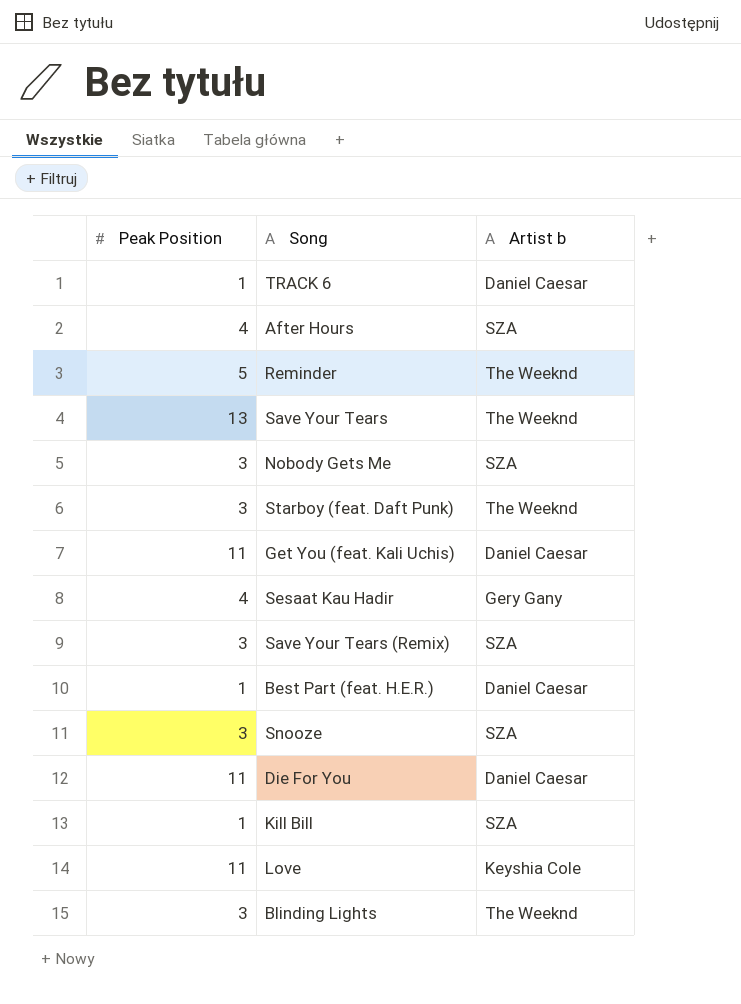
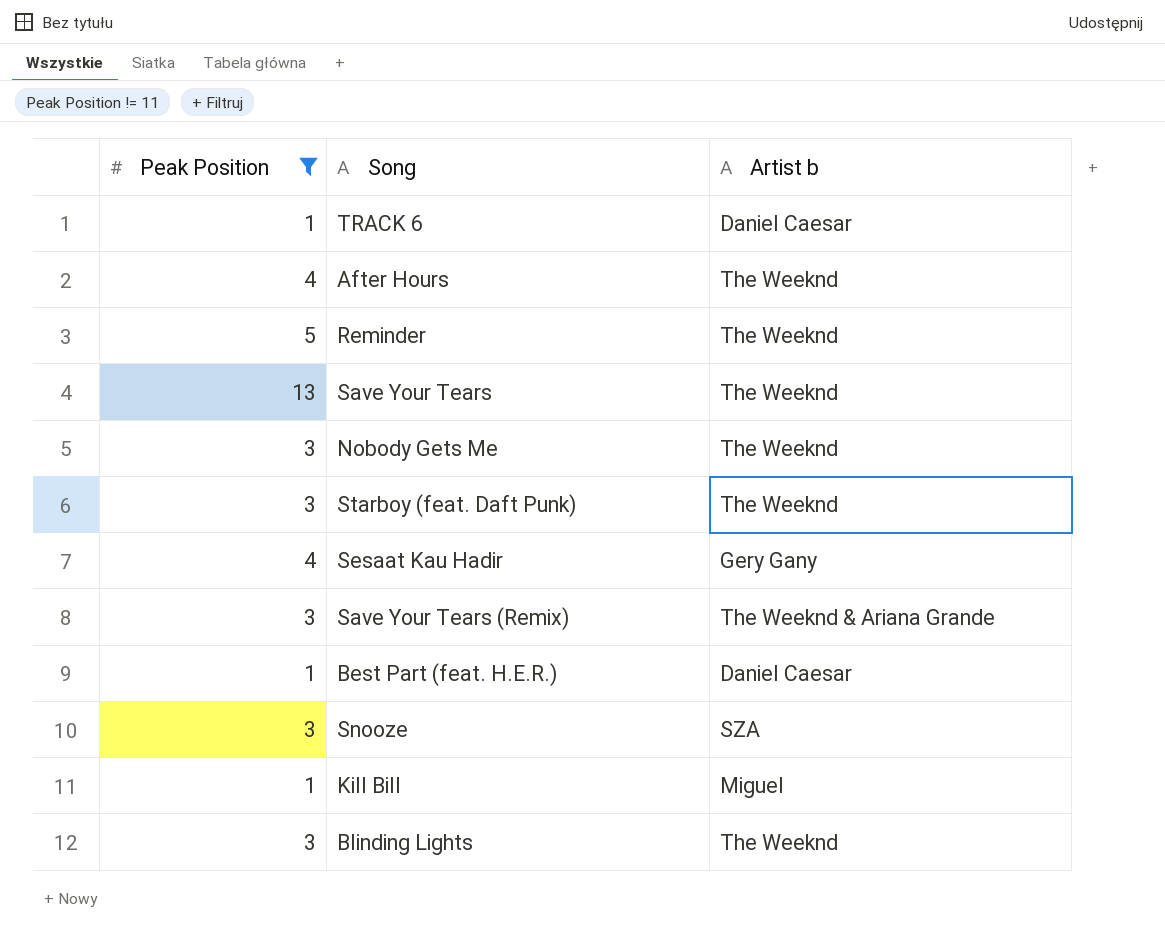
filter: none -> Peak Position != 11
After Hours | Artist b: SZA -> The Weeknd
Nobody Gets Me | Artist b: SZA -> The Weeknd
Save Your Tears (Remix) | Artist b: SZA -> The Weeknd & Ariana Grande
Kill Bill | Artist b: SZA -> Miguel

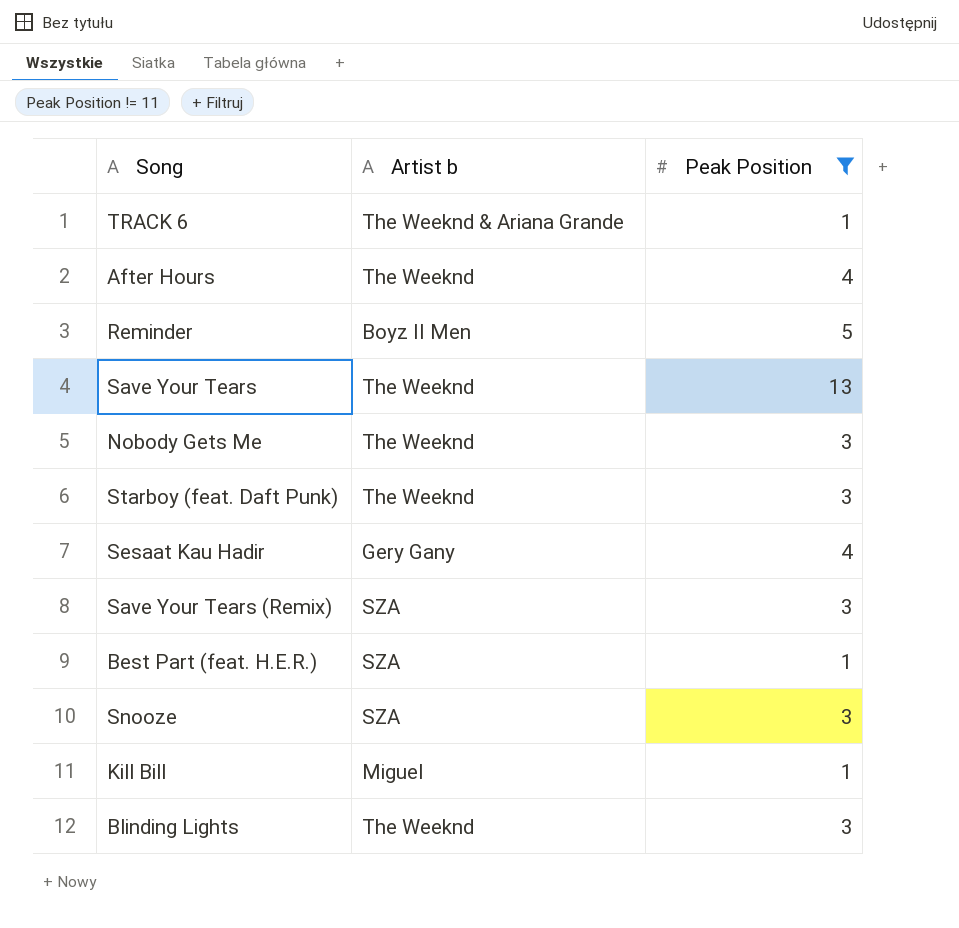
column Peak Position | position: 1 -> 3
TRACK 6 | Artist b: Daniel Caesar -> The Weeknd & Ariana Grande
Reminder | Artist b: The Weeknd -> Boyz II Men
Save Your Tears (Remix) | Artist b: The Weeknd & Ariana Grande -> SZA
Best Part (feat. H.E.R.) | Artist b: Daniel Caesar -> SZA

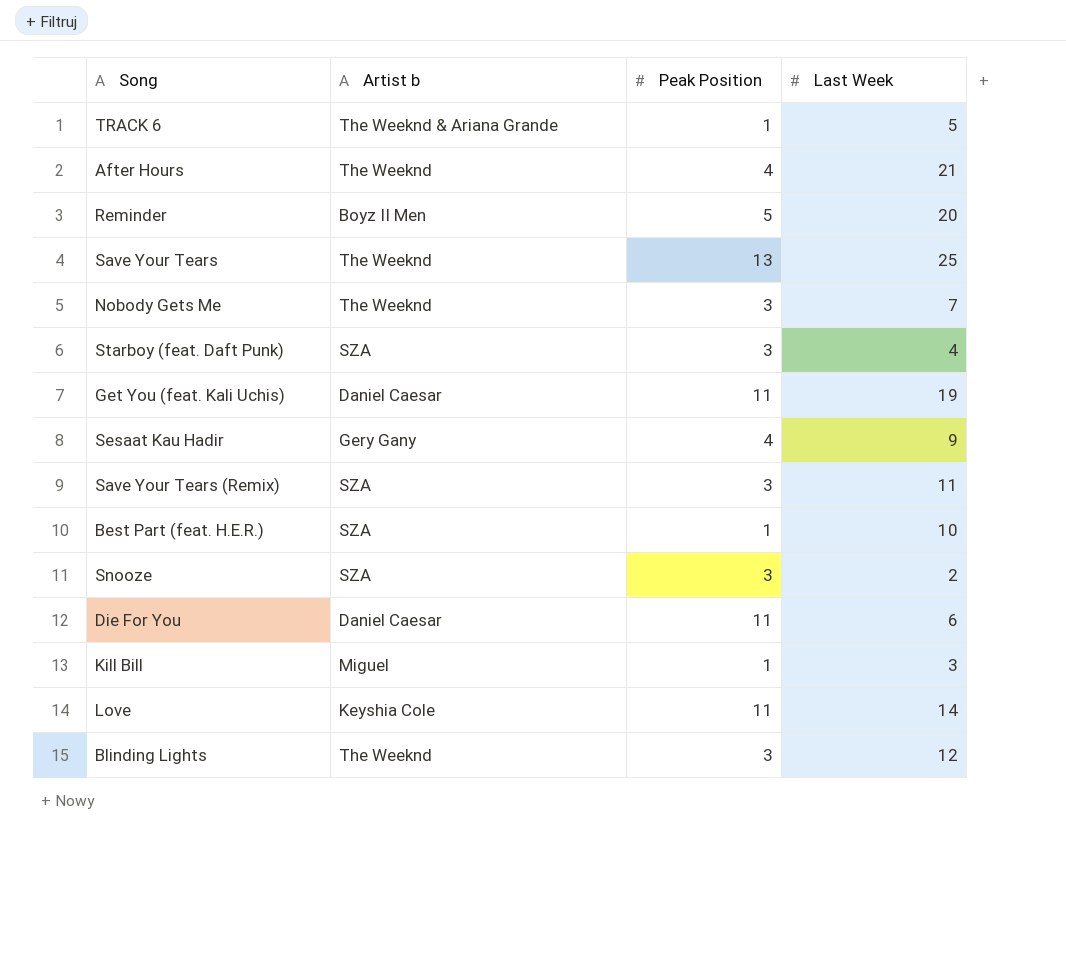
filter: Peak Position != 11 -> none
column Last Week | position: none -> 4
Starboy (feat. Daft Punk) | Artist b: The Weeknd -> SZA

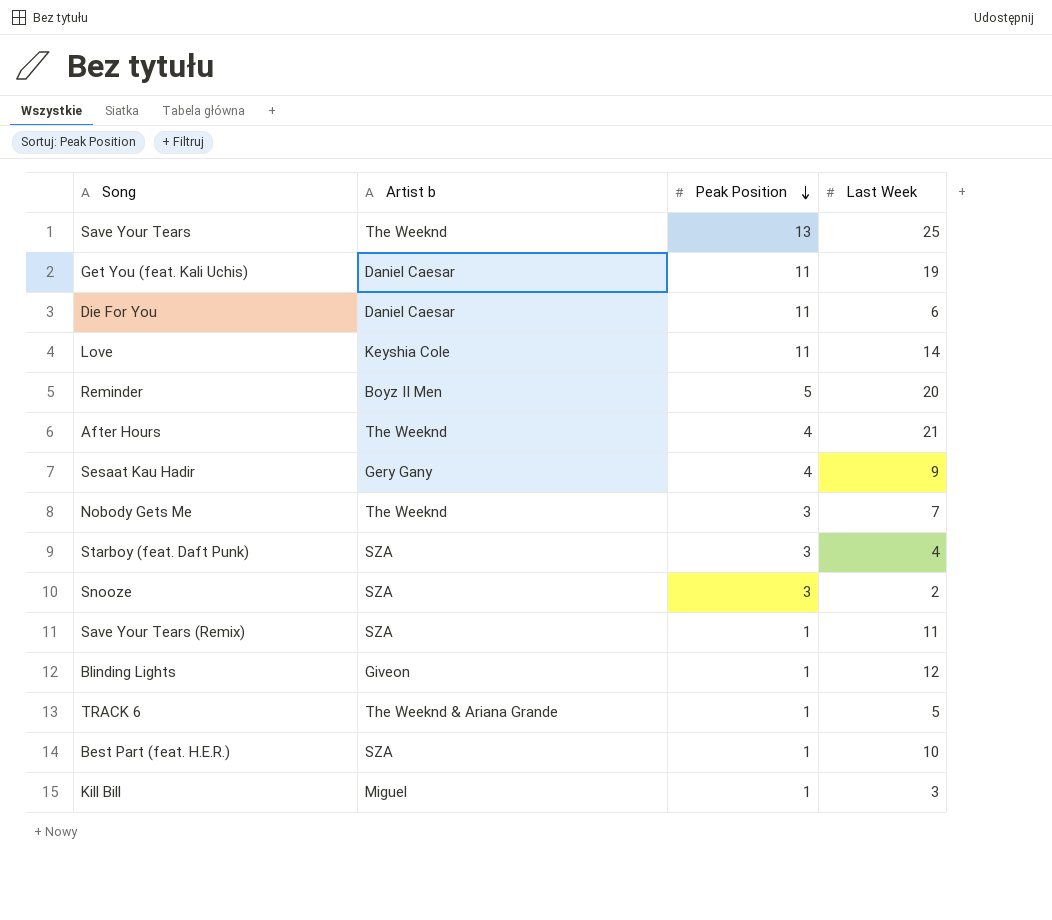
row order: none -> Peak Position descending
Save Your Tears (Remix) | Peak Position: 3 -> 1
Blinding Lights | Artist b: The Weeknd -> Giveon
Blinding Lights | Peak Position: 3 -> 1

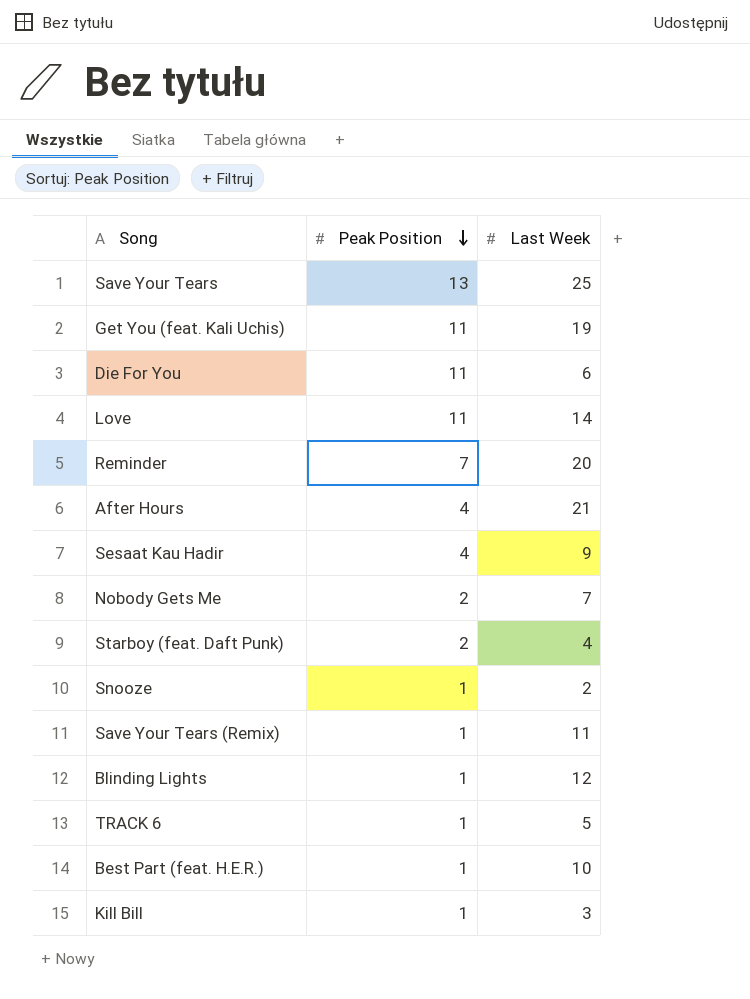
column Artist b | position: 2 -> none
Reminder | Peak Position: 5 -> 7
Nobody Gets Me | Peak Position: 3 -> 2
Starboy (feat. Daft Punk) | Peak Position: 3 -> 2
Snooze | Peak Position: 3 -> 1

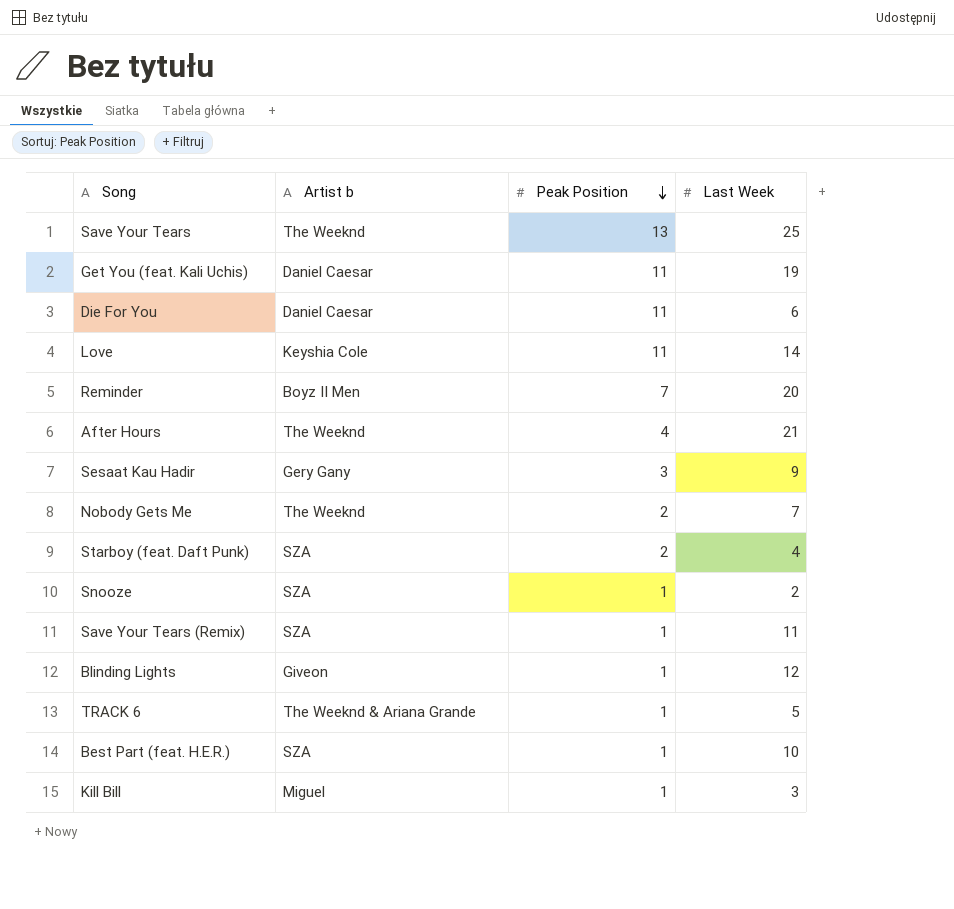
column Artist b | position: none -> 2
Sesaat Kau Hadir | Peak Position: 4 -> 3

